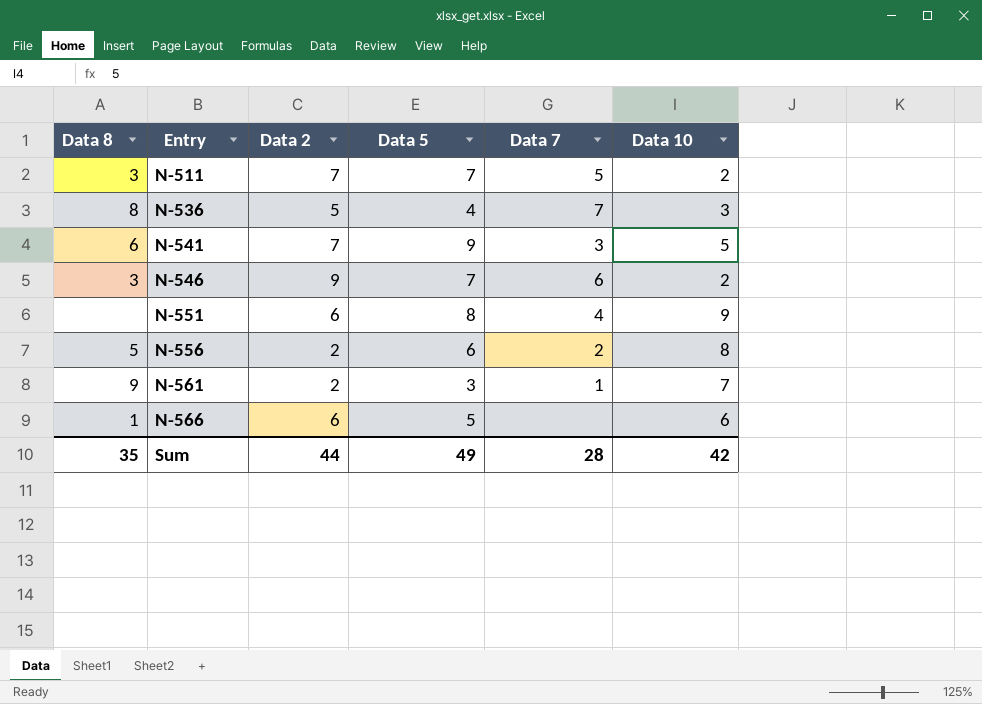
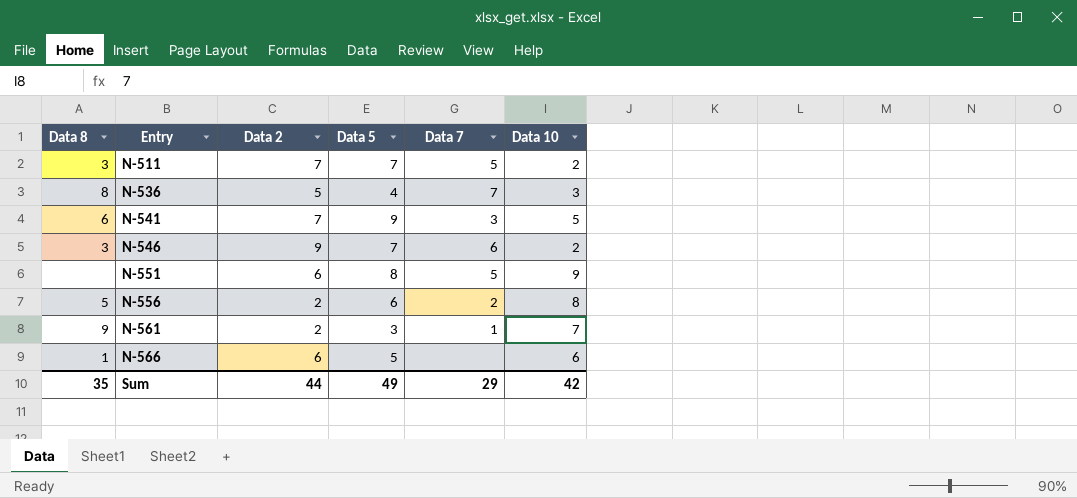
N-551 | Data 7: 4 -> 5
Sum | Data 7: 28 -> 29

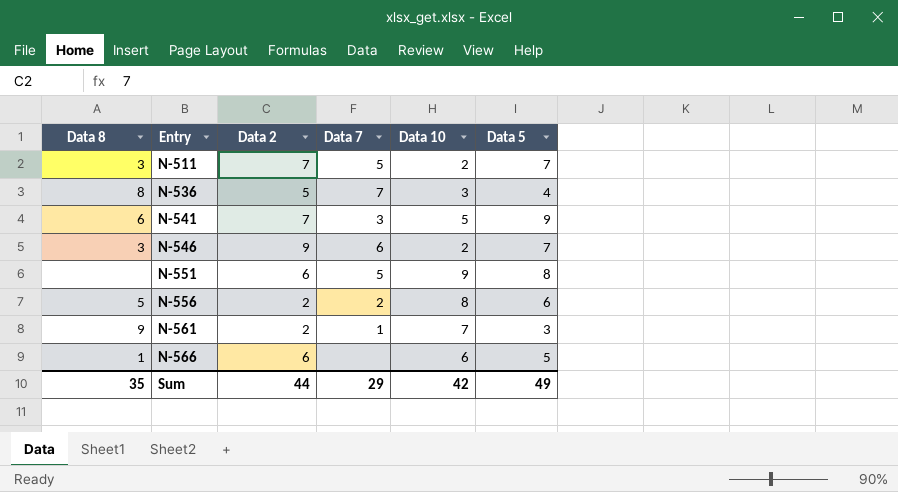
column Data 5 | position: 4 -> 6

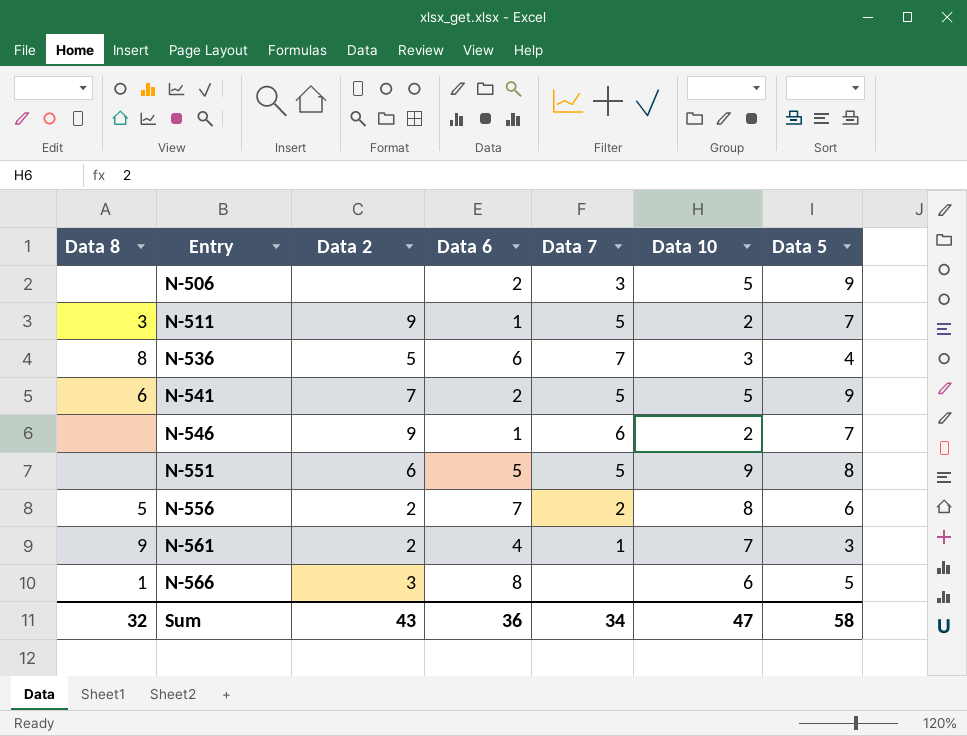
column Data 6 | position: none -> 4
row N-506: none -> none | none | 2 | 3 | 5 | 9
N-511 | Data 2: 7 -> 9
N-541 | Data 7: 3 -> 5
N-546 | Data 8: 3 -> none
N-566 | Data 2: 6 -> 3
Sum | Data 8: 35 -> 32
Sum | Data 2: 44 -> 43
Sum | Data 7: 29 -> 34
Sum | Data 10: 42 -> 47
Sum | Data 5: 49 -> 58

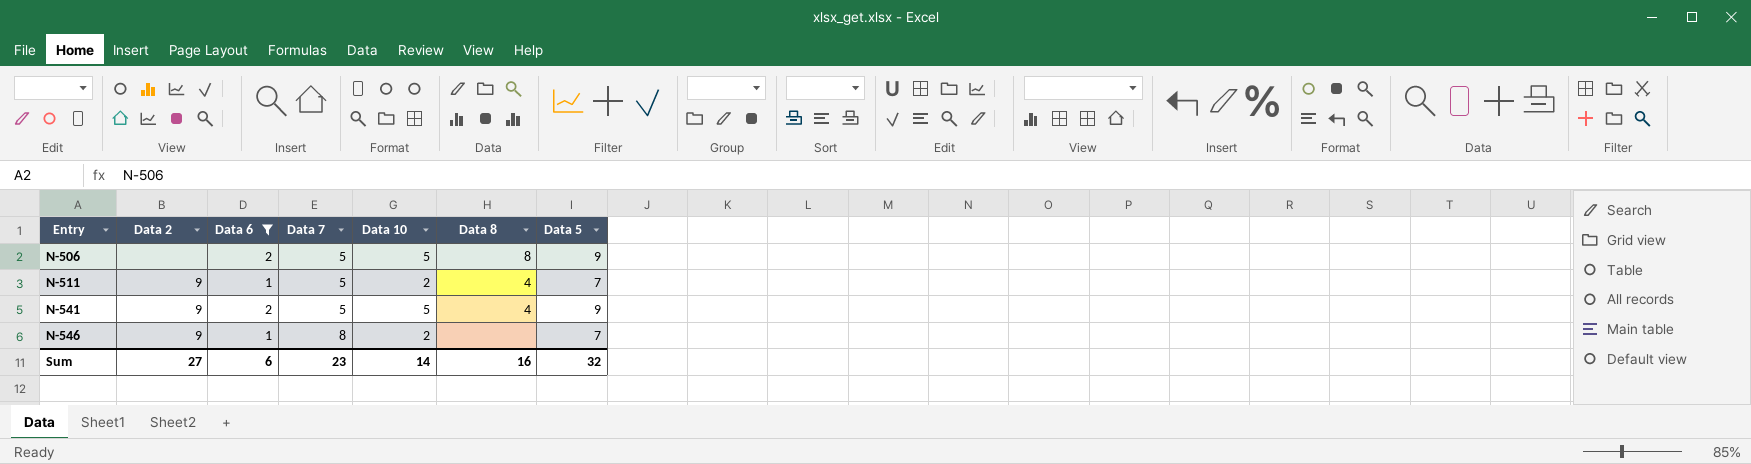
filter: none -> Data 6 <= 2
column Data 8 | position: 1 -> 6
N-506 | Data 7: 3 -> 5
N-506 | Data 8: none -> 8
N-511 | Data 8: 3 -> 4
N-541 | Data 2: 7 -> 9
N-541 | Data 8: 6 -> 4
N-546 | Data 7: 6 -> 8
Sum | Data 2: 43 -> 27
Sum | Data 6: 36 -> 6
Sum | Data 7: 34 -> 23
Sum | Data 10: 47 -> 14
Sum | Data 8: 32 -> 16
Sum | Data 5: 58 -> 32

